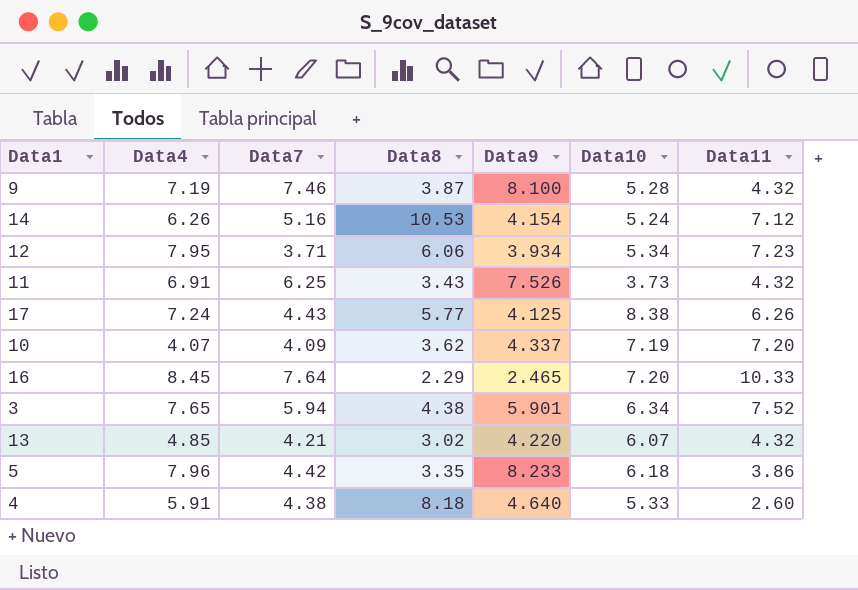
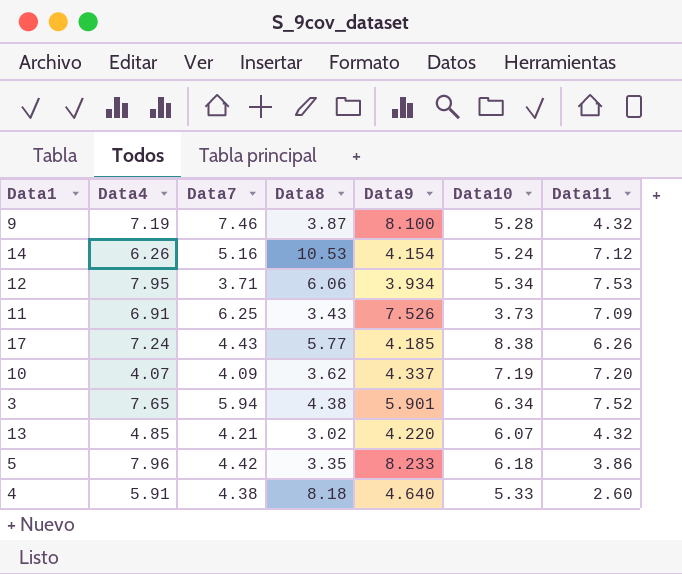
row 16: 8.45 | 7.64 | 2.29 | 2.465 | 7.20 | 10.33 -> none
12 | Data11: 7.23 -> 7.53
11 | Data11: 4.32 -> 7.09
17 | Data9: 4.125 -> 4.185

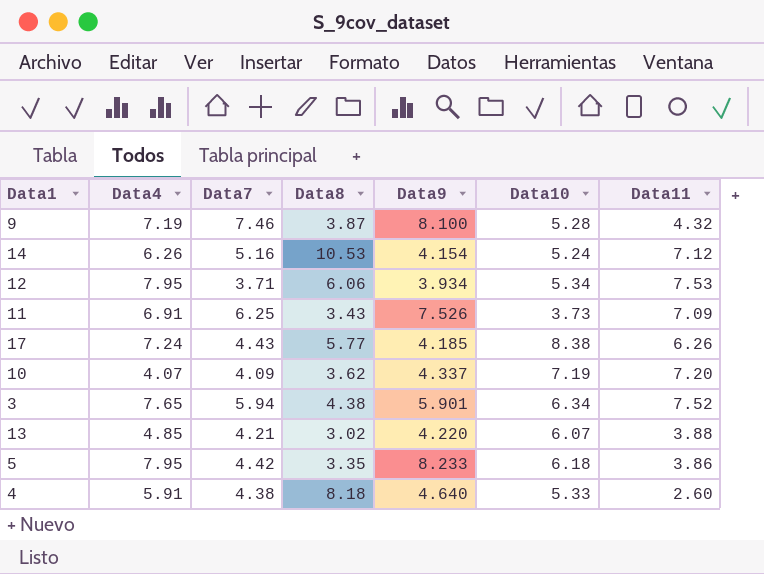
13 | Data11: 4.32 -> 3.88
5 | Data4: 7.96 -> 7.95

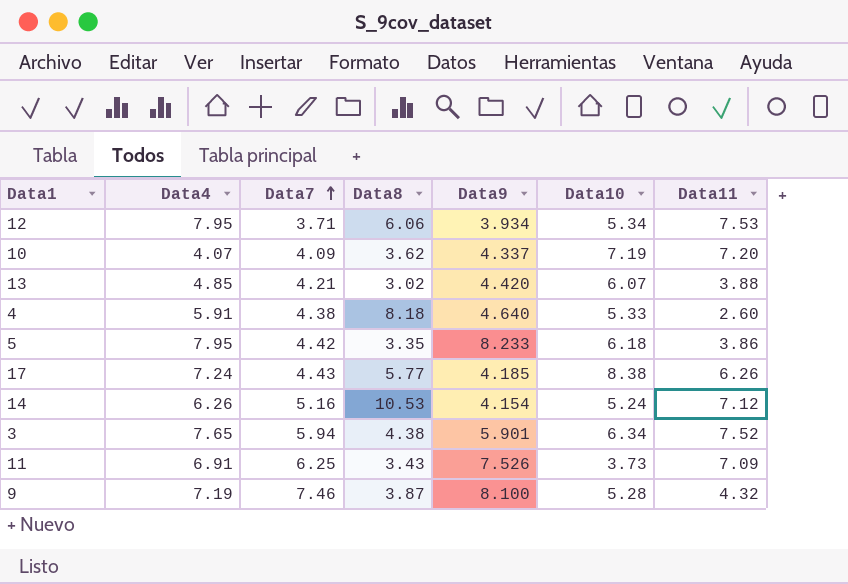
row order: none -> Data7 ascending
13 | Data9: 4.220 -> 4.420

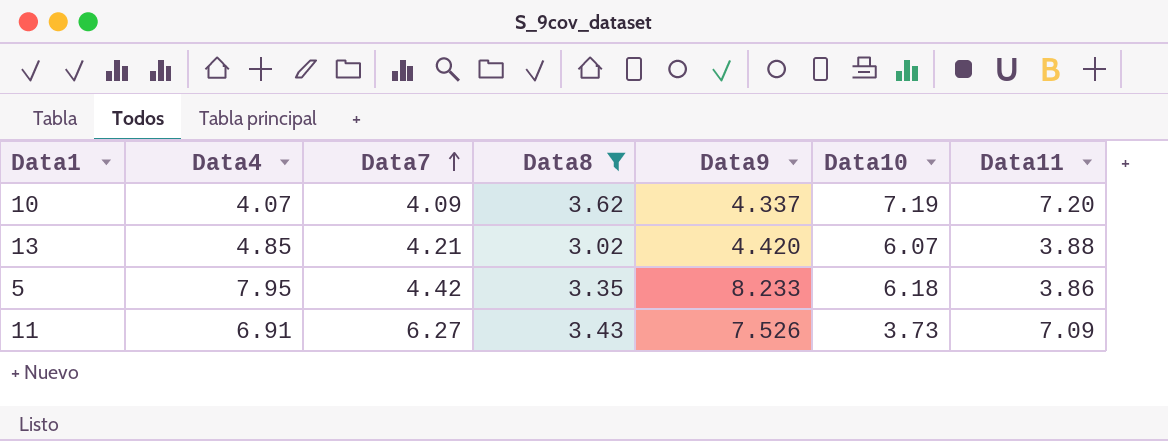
filter: none -> Data8 <= 3.62
11 | Data7: 6.25 -> 6.27

